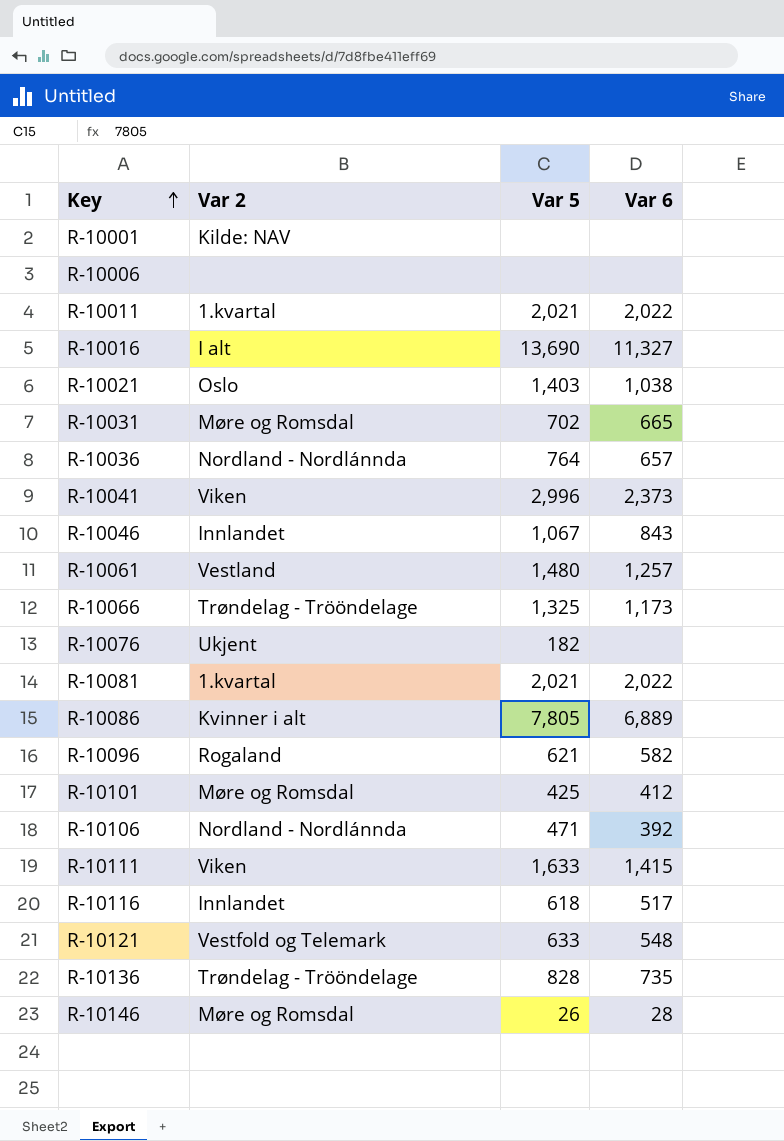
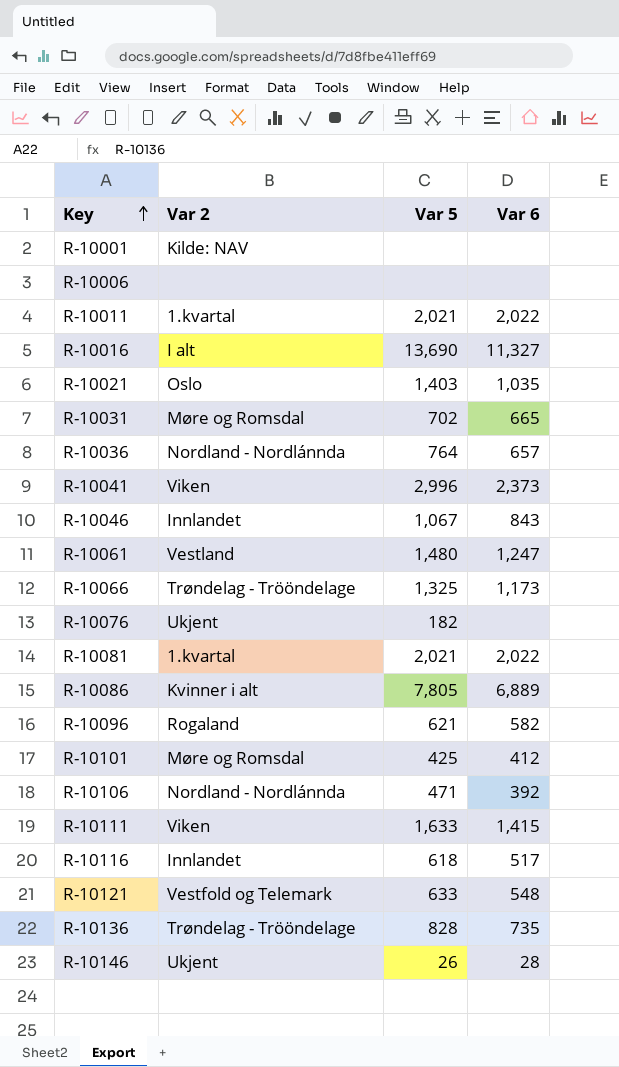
R-10021 | Var 6: 1,038 -> 1,035
R-10061 | Var 6: 1,257 -> 1,247
R-10146 | Var 2: Møre og Romsdal -> Ukjent

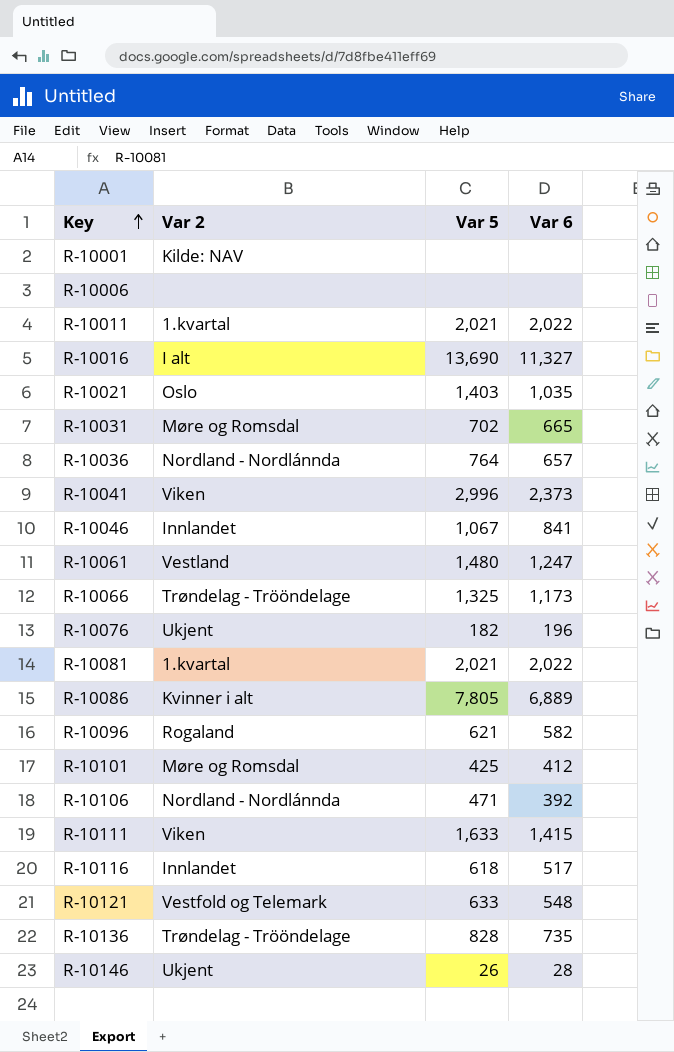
R-10046 | Var 6: 843 -> 841
R-10076 | Var 6: none -> 196

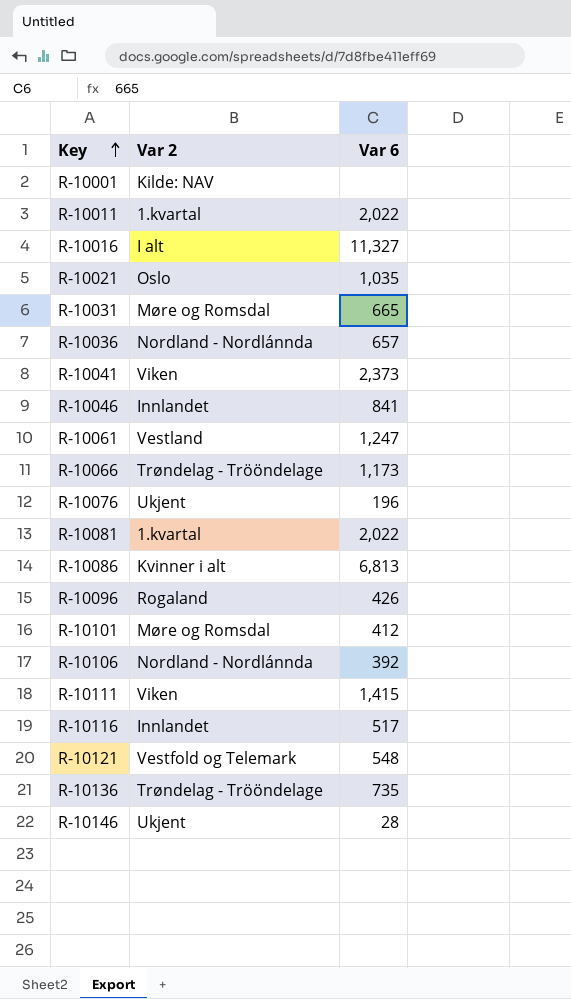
column Var 5 | position: 3 -> none
row R-10006: none | none | none -> none
R-10086 | Var 6: 6,889 -> 6,813
R-10096 | Var 6: 582 -> 426

